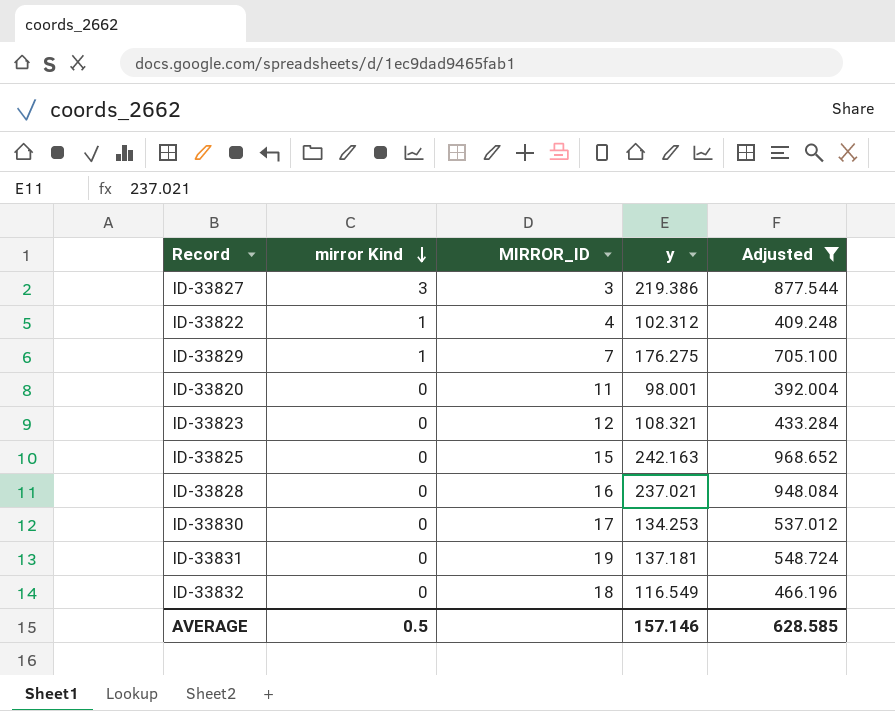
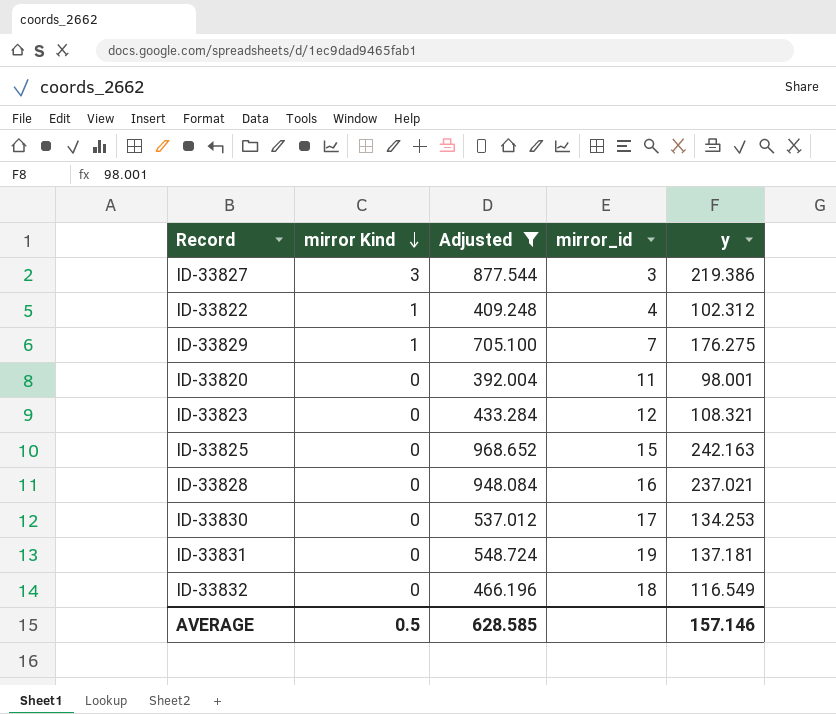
column Adjusted | position: 5 -> 3
column name: MIRROR_ID -> mirror_id

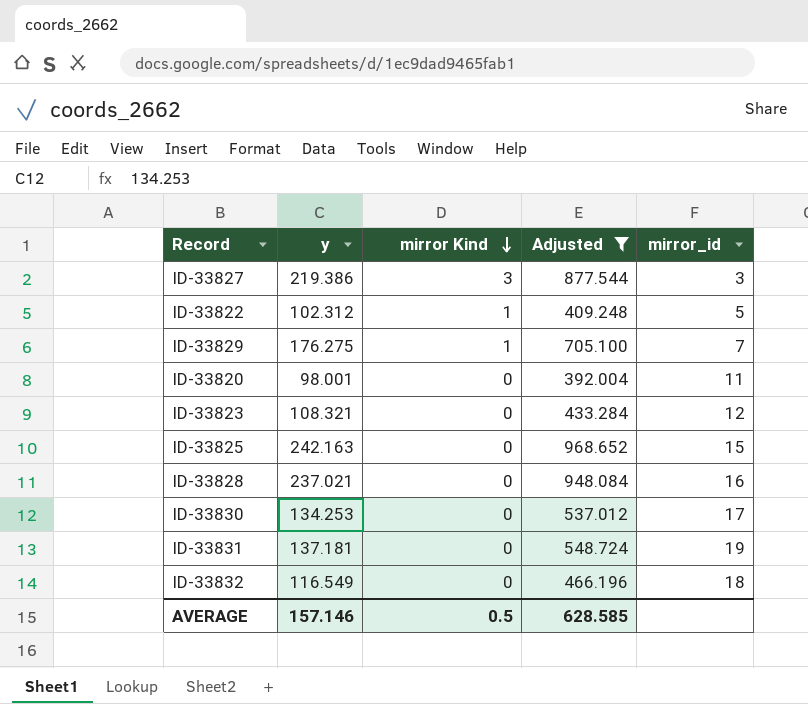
column y | position: 5 -> 2
ID-33822 | mirror_id: 4 -> 5

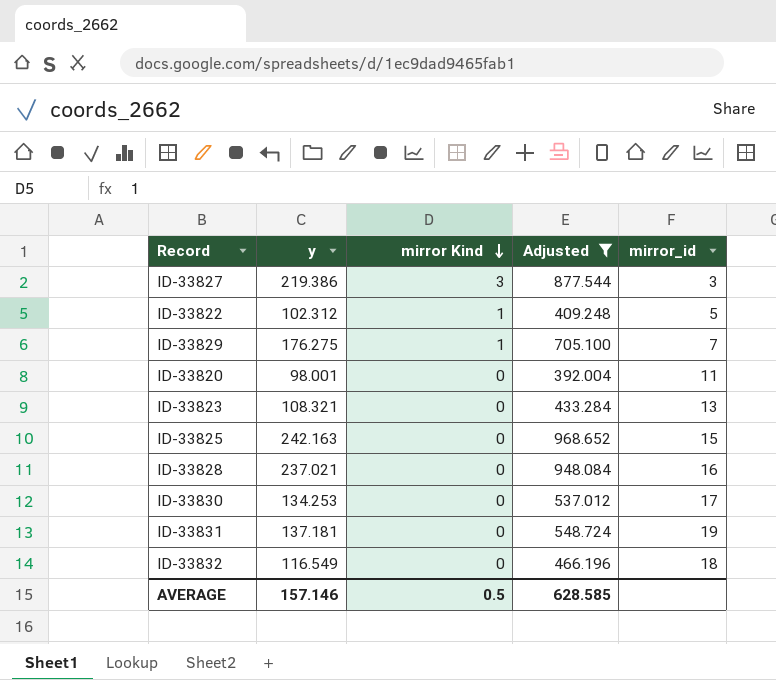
ID-33823 | mirror_id: 12 -> 13

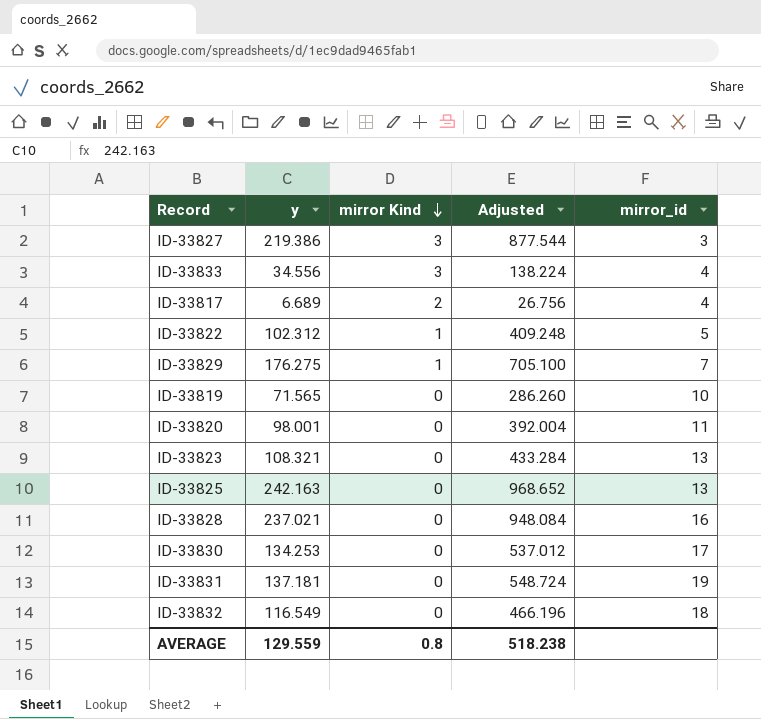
filter: Adjusted >= 392.004 -> none
ID-33825 | mirror_id: 15 -> 13
AVERAGE | y: 157.146 -> 129.559
AVERAGE | mirror Kind: 0.5 -> 0.8
AVERAGE | Adjusted: 628.585 -> 518.238

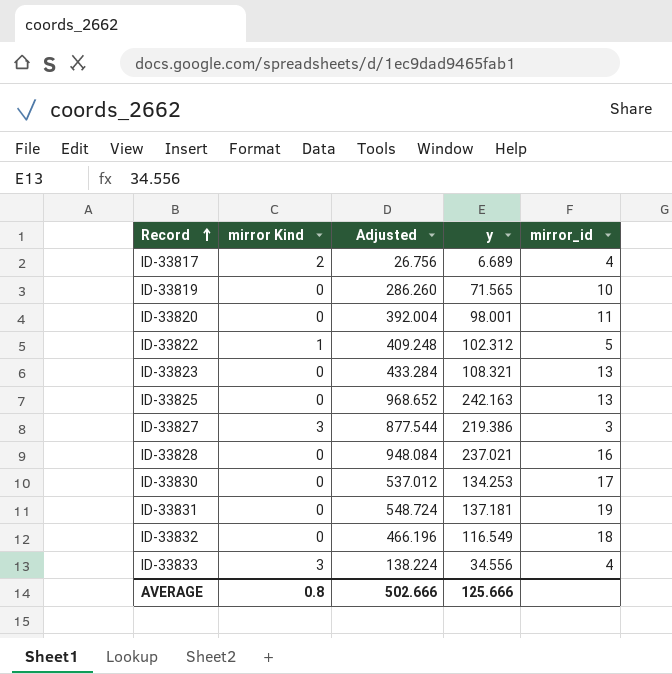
row order: mirror Kind descending -> Record ascending
column y | position: 2 -> 4
row ID-33829: 176.275 | 1 | 705.100 | 7 -> none
AVERAGE | Adjusted: 518.238 -> 502.666
AVERAGE | y: 129.559 -> 125.666

